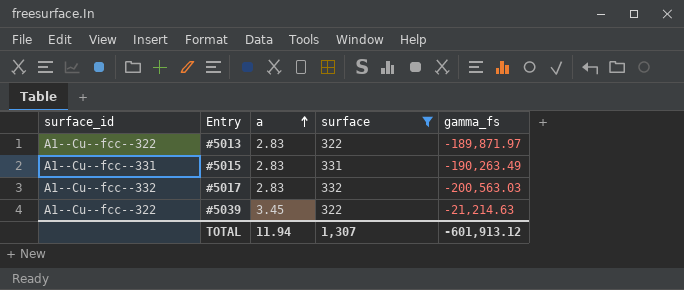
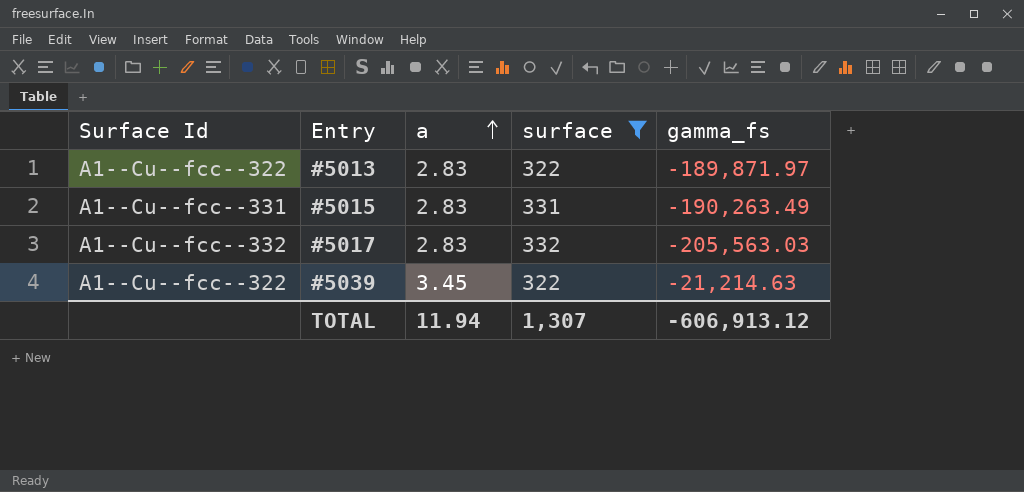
column name: surface_id -> Surface Id
#5017 | gamma_fs: -200,563.03 -> -205,563.03
TOTAL | gamma_fs: -601,913.12 -> -606,913.12

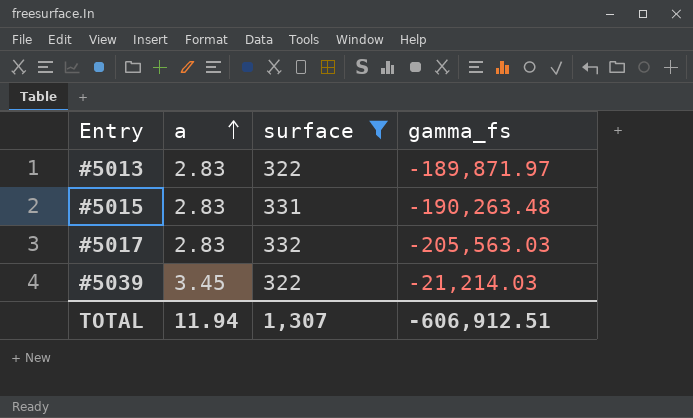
column Surface Id | position: 1 -> none
#5015 | gamma_fs: -190,263.49 -> -190,263.48
#5039 | gamma_fs: -21,214.63 -> -21,214.03
TOTAL | gamma_fs: -606,913.12 -> -606,912.51

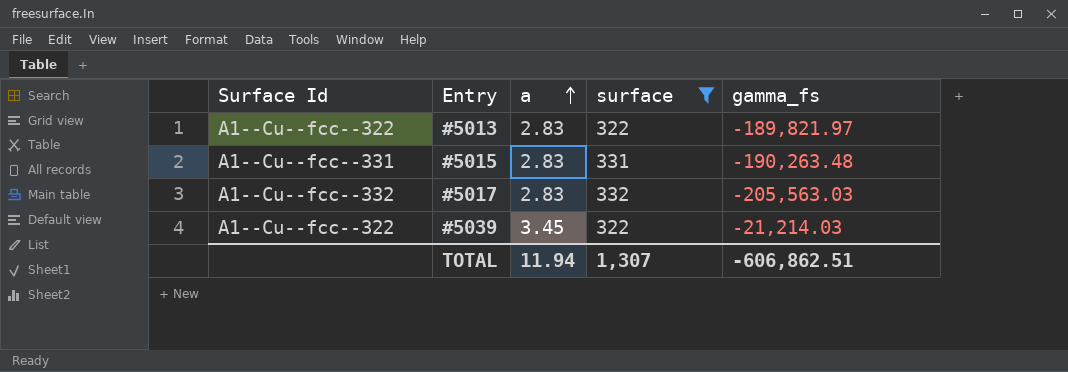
column Surface Id | position: none -> 1
#5013 | gamma_fs: -189,871.97 -> -189,821.97
TOTAL | gamma_fs: -606,912.51 -> -606,862.51

